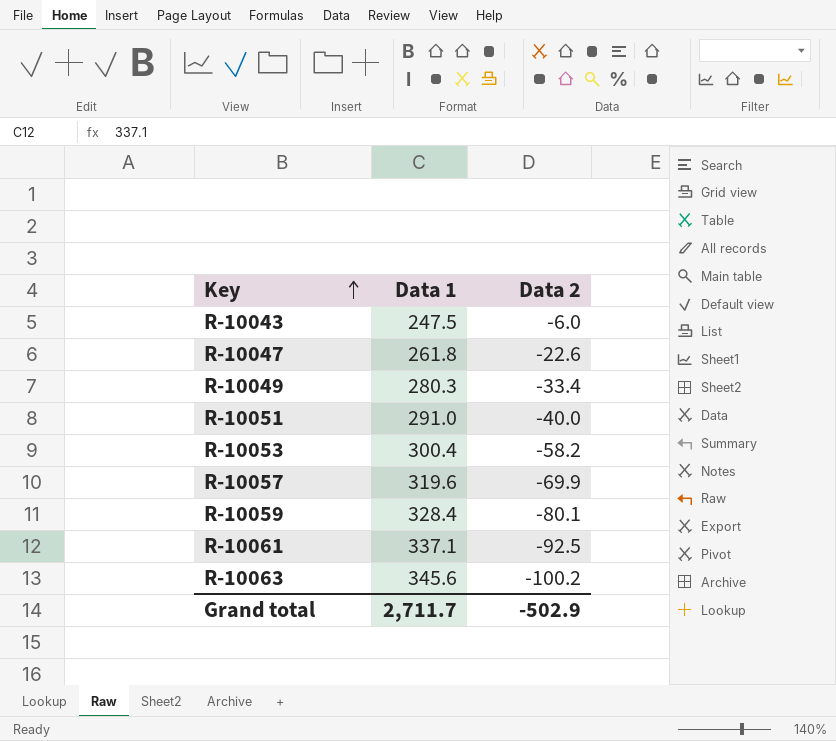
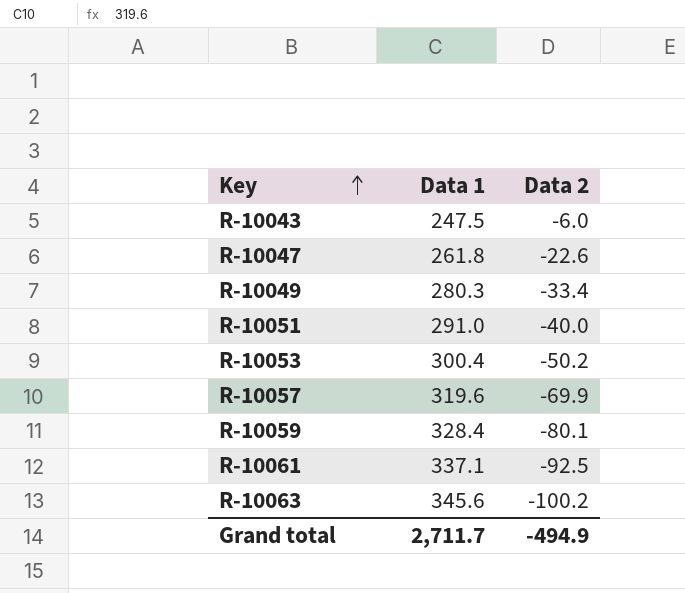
R-10053 | Data 2: -58.2 -> -50.2
Grand total | Data 2: -502.9 -> -494.9

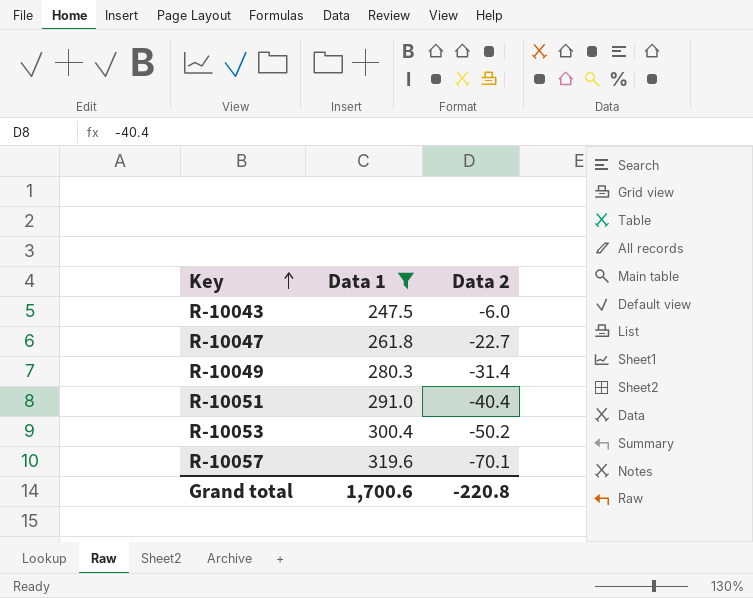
filter: none -> Data 1 <= 319.6
R-10047 | Data 2: -22.6 -> -22.7
R-10049 | Data 2: -33.4 -> -31.4
R-10051 | Data 2: -40.0 -> -40.4
R-10057 | Data 2: -69.9 -> -70.1
Grand total | Data 1: 2,711.7 -> 1,700.6
Grand total | Data 2: -494.9 -> -220.8

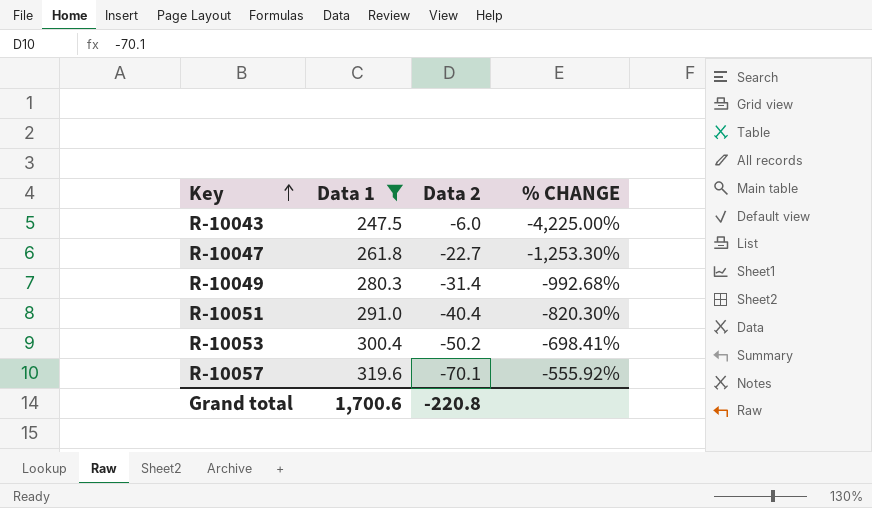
column % CHANGE | formula: none -> ([Data 1] - [Data 2]) / [Data 2]

